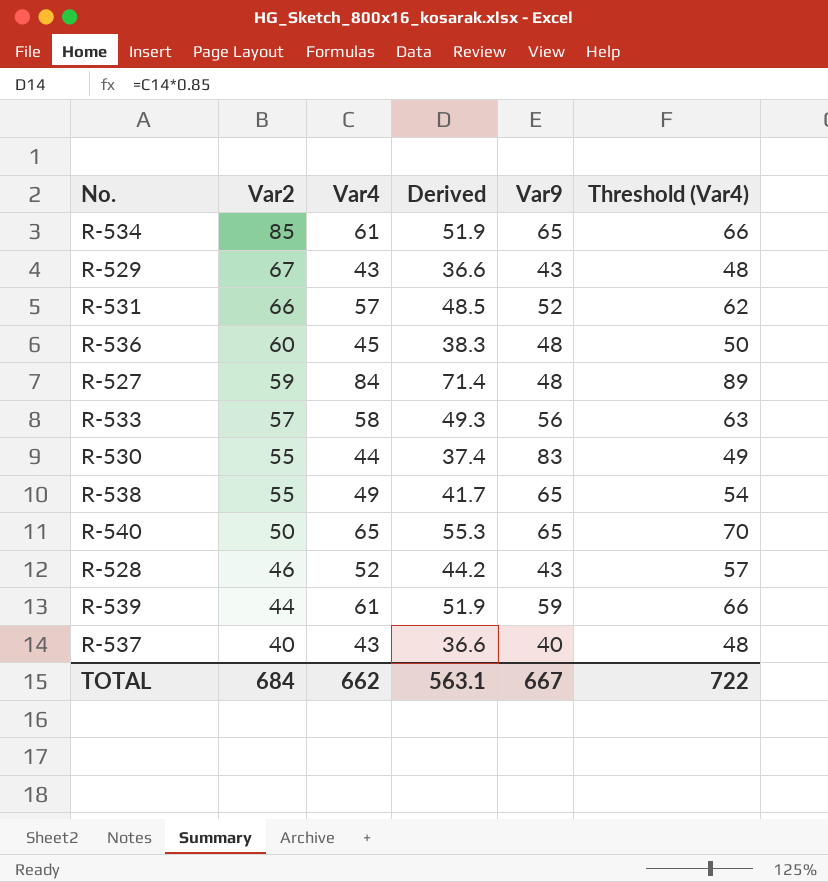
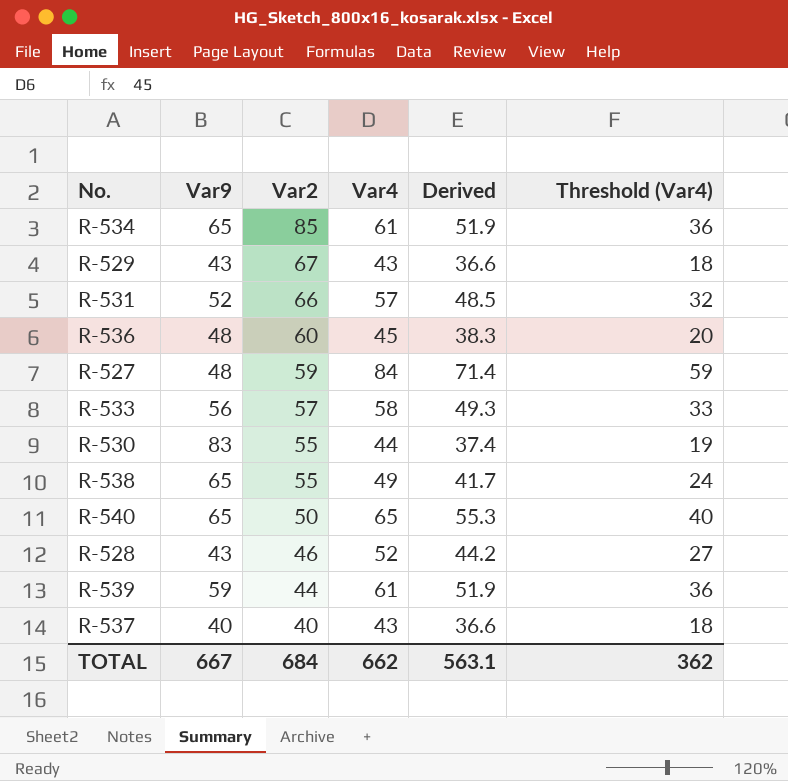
column Var9 | position: 5 -> 2
column Threshold (Var4) | formula: [Var4] + 5 -> [Var4] - 25
TOTAL | Threshold (Var4): 722 -> 362

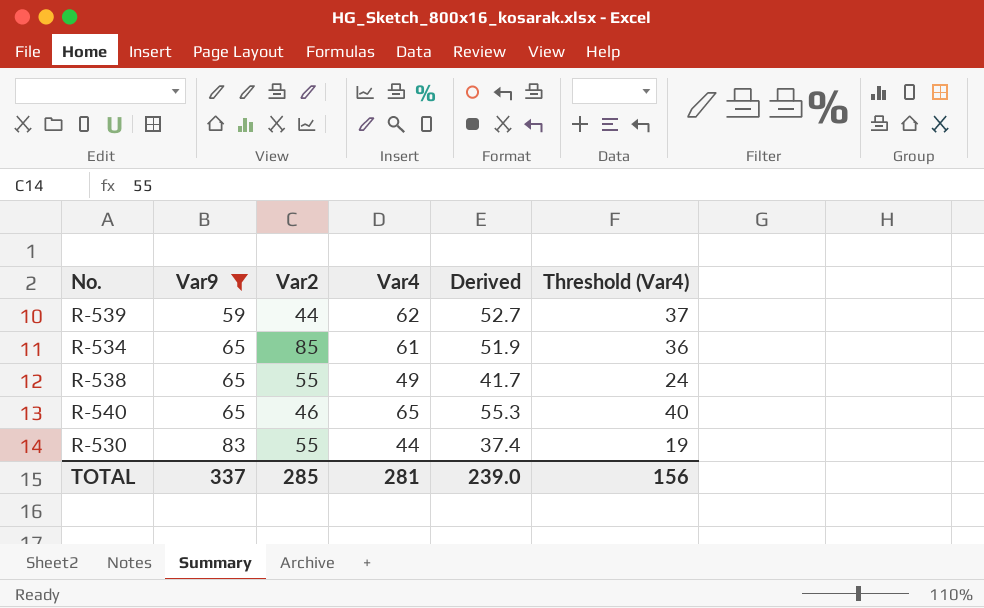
filter: none -> Var9 >= 59
row order: Var2 descending -> Var9 ascending
R-539 | Var4: 61 -> 62
R-539 | Derived: 51.9 -> 52.7
R-539 | Threshold (Var4): 36 -> 37
R-540 | Var2: 50 -> 46
TOTAL | Var9: 667 -> 337
TOTAL | Var2: 684 -> 285
TOTAL | Var4: 662 -> 281
TOTAL | Derived: 563.1 -> 239.0
TOTAL | Threshold (Var4): 362 -> 156

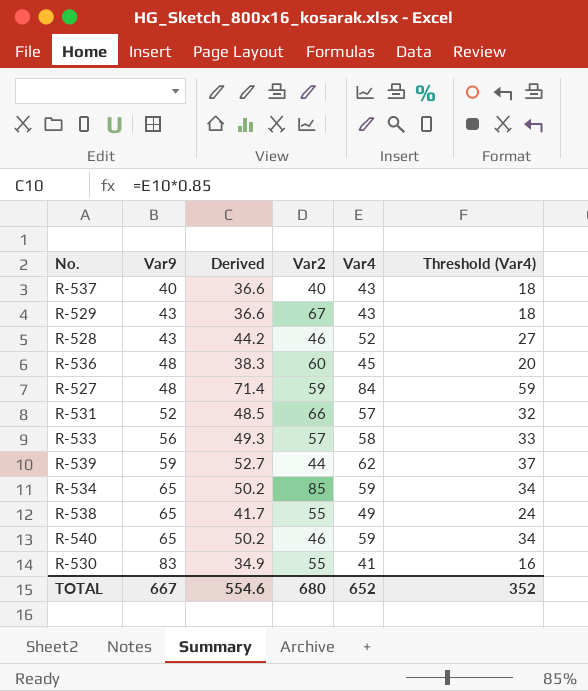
filter: Var9 >= 59 -> none
column Derived | position: 5 -> 3
R-534 | Derived: 51.9 -> 50.2
R-534 | Var4: 61 -> 59
R-534 | Threshold (Var4): 36 -> 34
R-540 | Derived: 55.3 -> 50.2
R-540 | Var4: 65 -> 59
R-540 | Threshold (Var4): 40 -> 34
R-530 | Derived: 37.4 -> 34.9
R-530 | Var4: 44 -> 41
R-530 | Threshold (Var4): 19 -> 16
TOTAL | Var9: 337 -> 667
TOTAL | Derived: 239.0 -> 554.6
TOTAL | Var2: 285 -> 680
TOTAL | Var4: 281 -> 652
TOTAL | Threshold (Var4): 156 -> 352

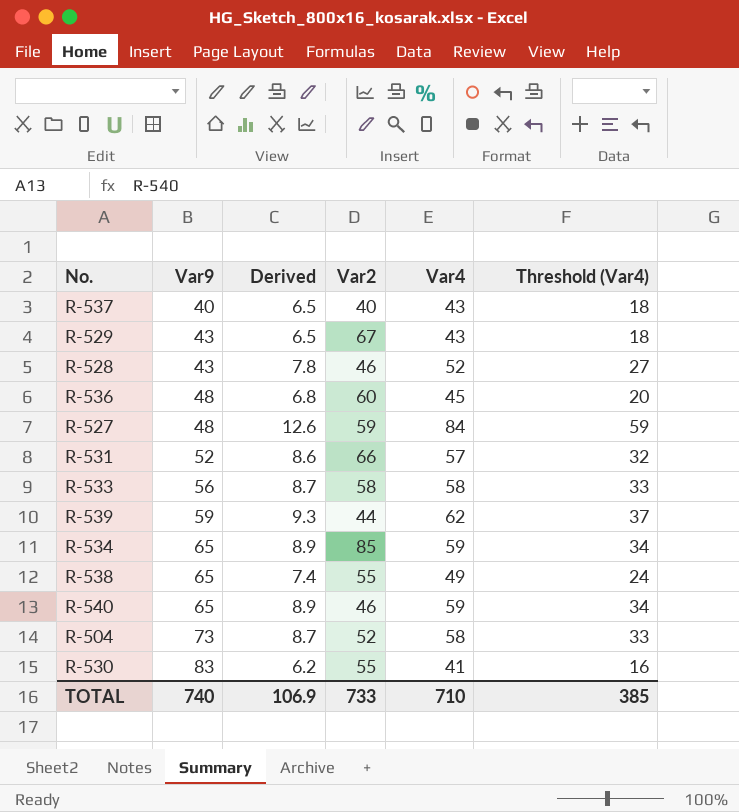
column Derived | formula: [Var4] * 0.85 -> [Var4] * 0.15
R-533 | Var2: 57 -> 58
row R-504: none -> 73 | 8.7 | 52 | 58 | 33
TOTAL | Var9: 667 -> 740
TOTAL | Derived: 554.6 -> 106.9
TOTAL | Var2: 680 -> 733
TOTAL | Var4: 652 -> 710
TOTAL | Threshold (Var4): 352 -> 385

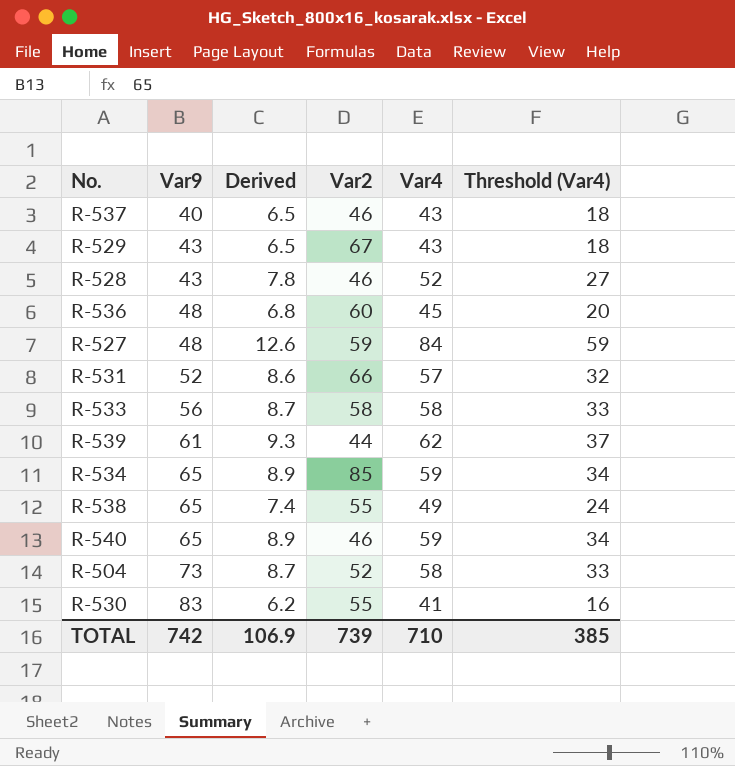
R-537 | Var2: 40 -> 46
R-539 | Var9: 59 -> 61
TOTAL | Var9: 740 -> 742
TOTAL | Var2: 733 -> 739

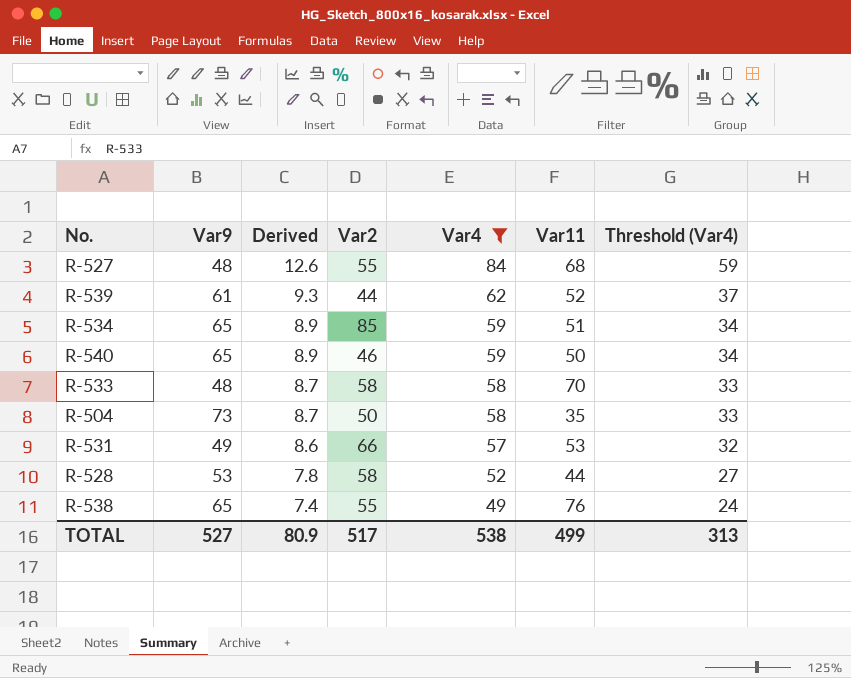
filter: none -> Var4 >= 49
row order: Var9 ascending -> Derived descending
column Var11 | position: none -> 6
R-527 | Var2: 59 -> 55
R-533 | Var9: 56 -> 48
R-504 | Var2: 52 -> 50
R-531 | Var9: 52 -> 49
R-528 | Var9: 43 -> 53
R-528 | Var2: 46 -> 58
TOTAL | Var9: 742 -> 527
TOTAL | Derived: 106.9 -> 80.9
TOTAL | Var2: 739 -> 517
TOTAL | Var4: 710 -> 538
TOTAL | Threshold (Var4): 385 -> 313

